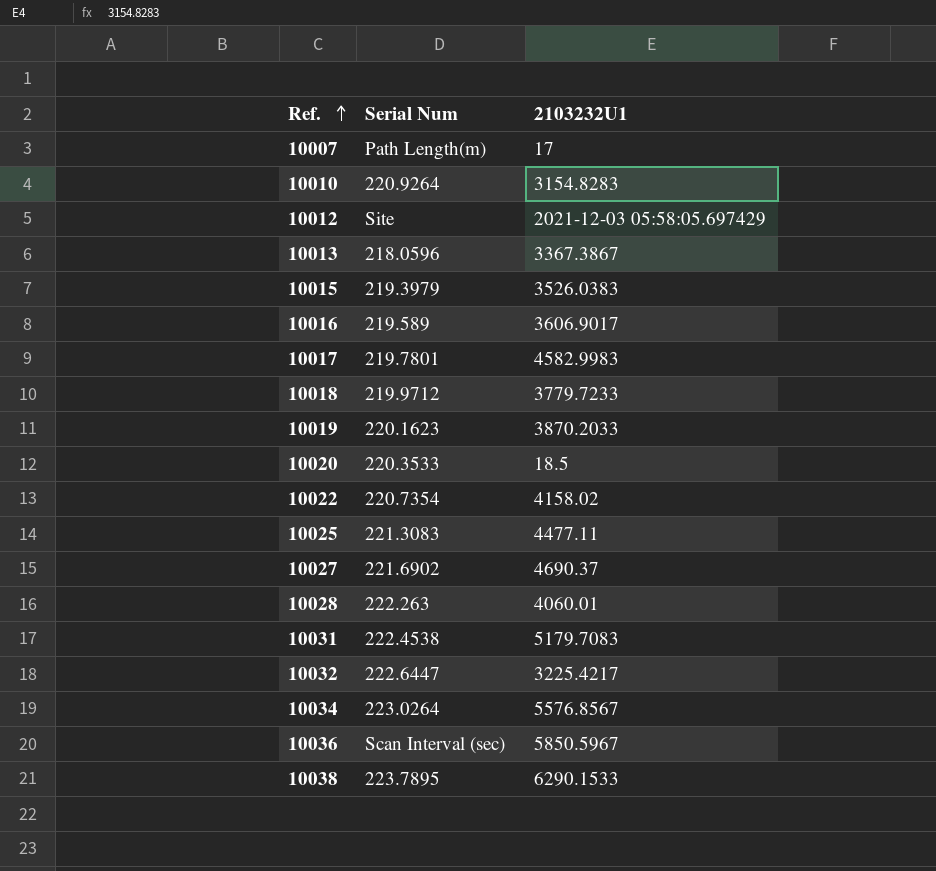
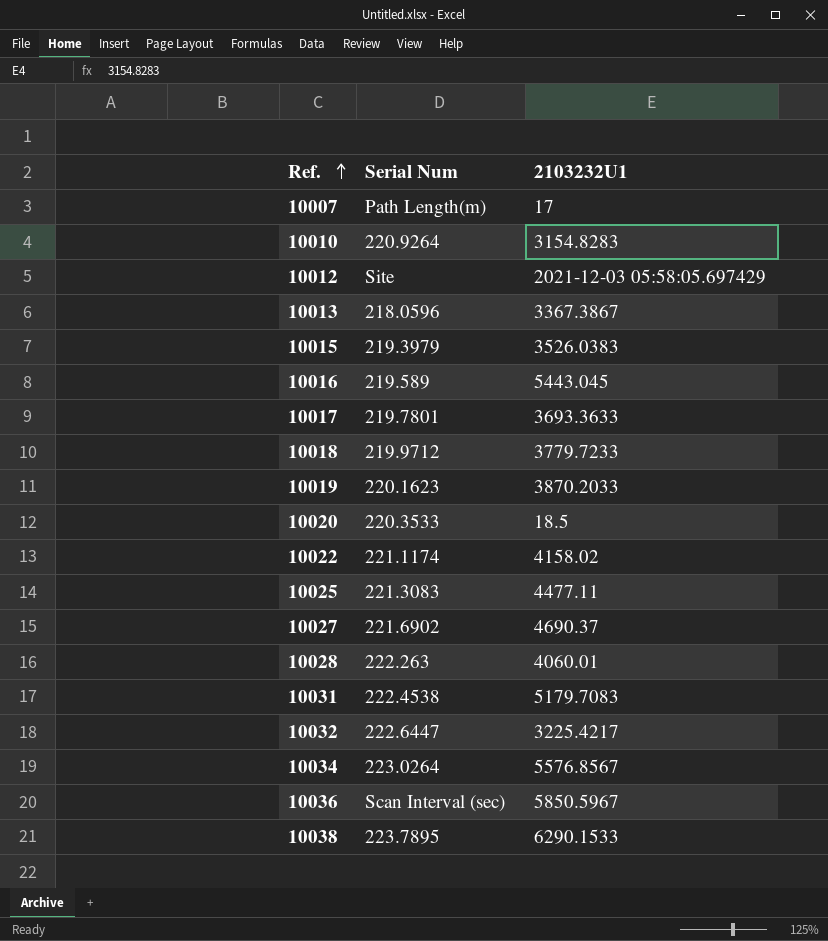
10016 | 2103232U1: 3606.9017 -> 5443.045
10017 | 2103232U1: 4582.9983 -> 3693.3633
10022 | Serial Num: 220.7354 -> 221.1174

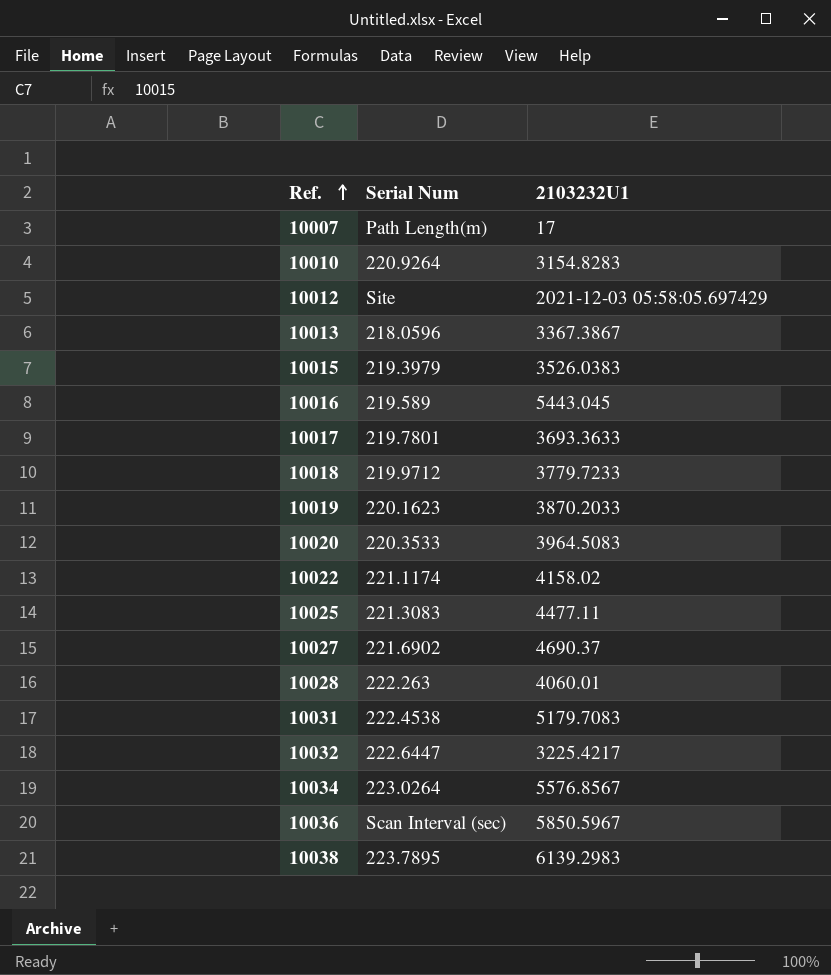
10020 | 2103232U1: 18.5 -> 3964.5083
10038 | 2103232U1: 6290.1533 -> 6139.2983

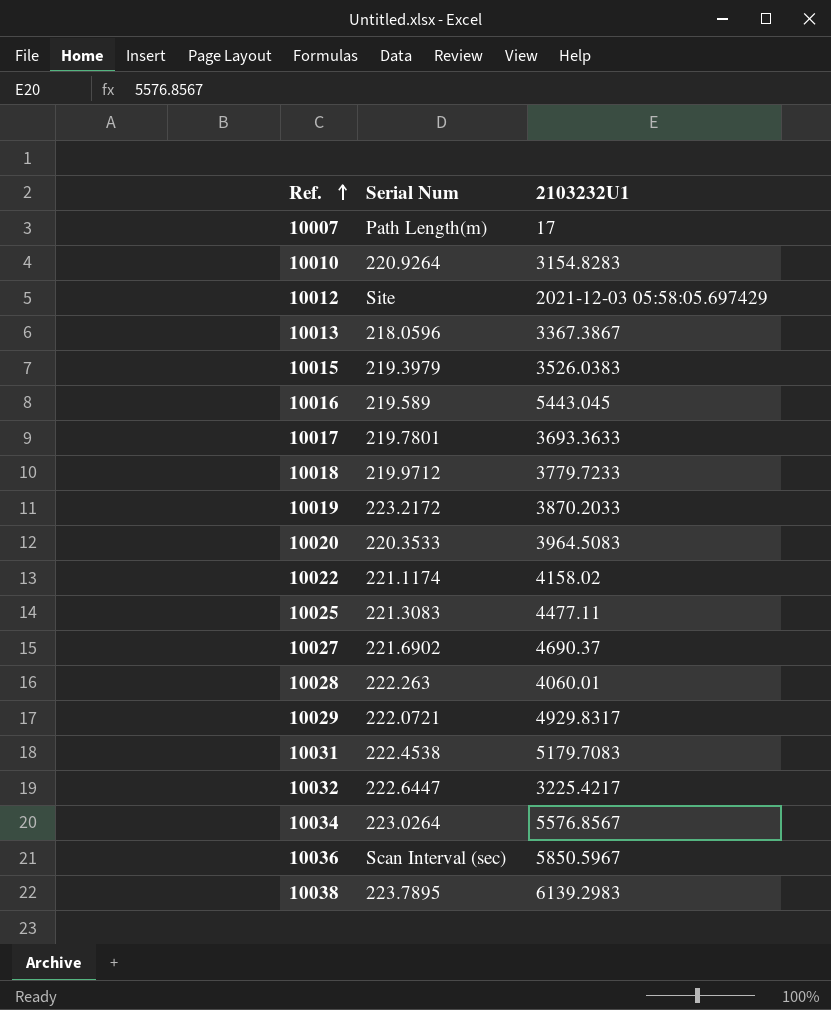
10019 | Serial Num: 220.1623 -> 223.2172
row 10029: none -> 222.0721 | 4929.8317

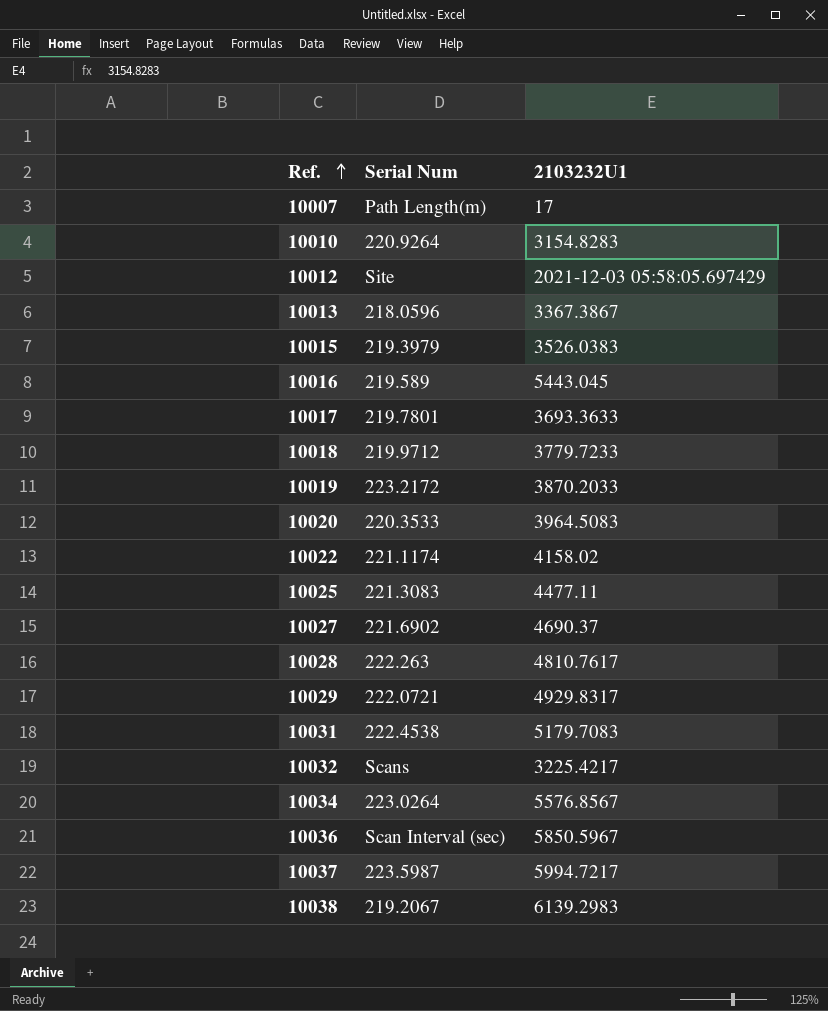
10028 | 2103232U1: 4060.01 -> 4810.7617
10032 | Serial Num: 222.6447 -> Scans
row 10037: none -> 223.5987 | 5994.7217
10038 | Serial Num: 223.7895 -> 219.2067

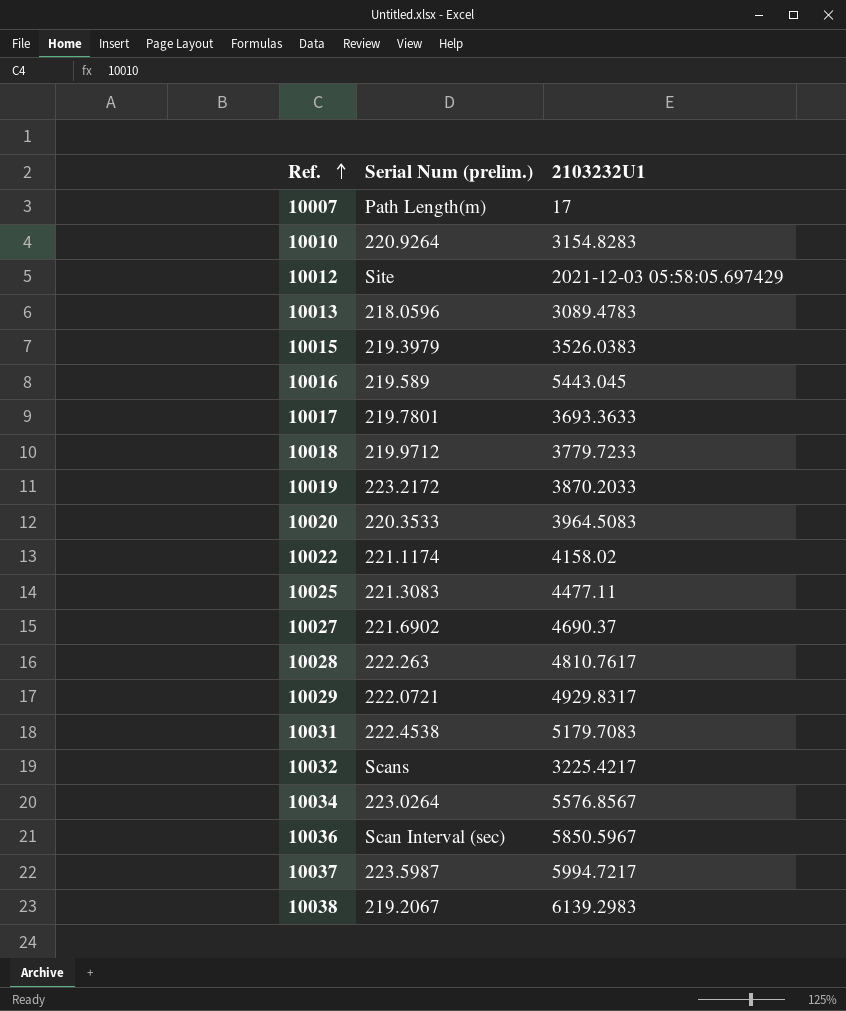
column name: Serial Num -> Serial Num (prelim.)
10013 | 2103232U1: 3367.3867 -> 3089.4783

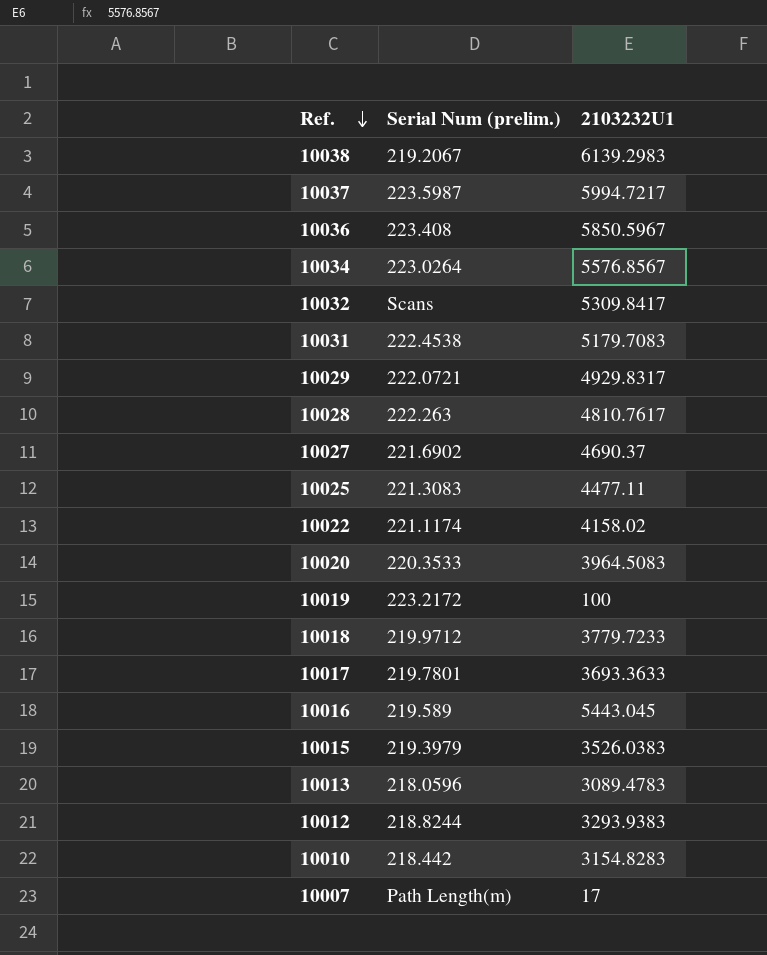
row order: Ref. ascending -> Ref. descending
10036 | Serial Num (prelim.): Scan Interval (sec) -> 223.408
10032 | 2103232U1: 3225.4217 -> 5309.8417
10019 | 2103232U1: 3870.2033 -> 100
10012 | Serial Num (prelim.): Site -> 218.8244
10012 | 2103232U1: 2021-12-03 05:58:05.697429 -> 3293.9383
10010 | Serial Num (prelim.): 220.9264 -> 218.442

